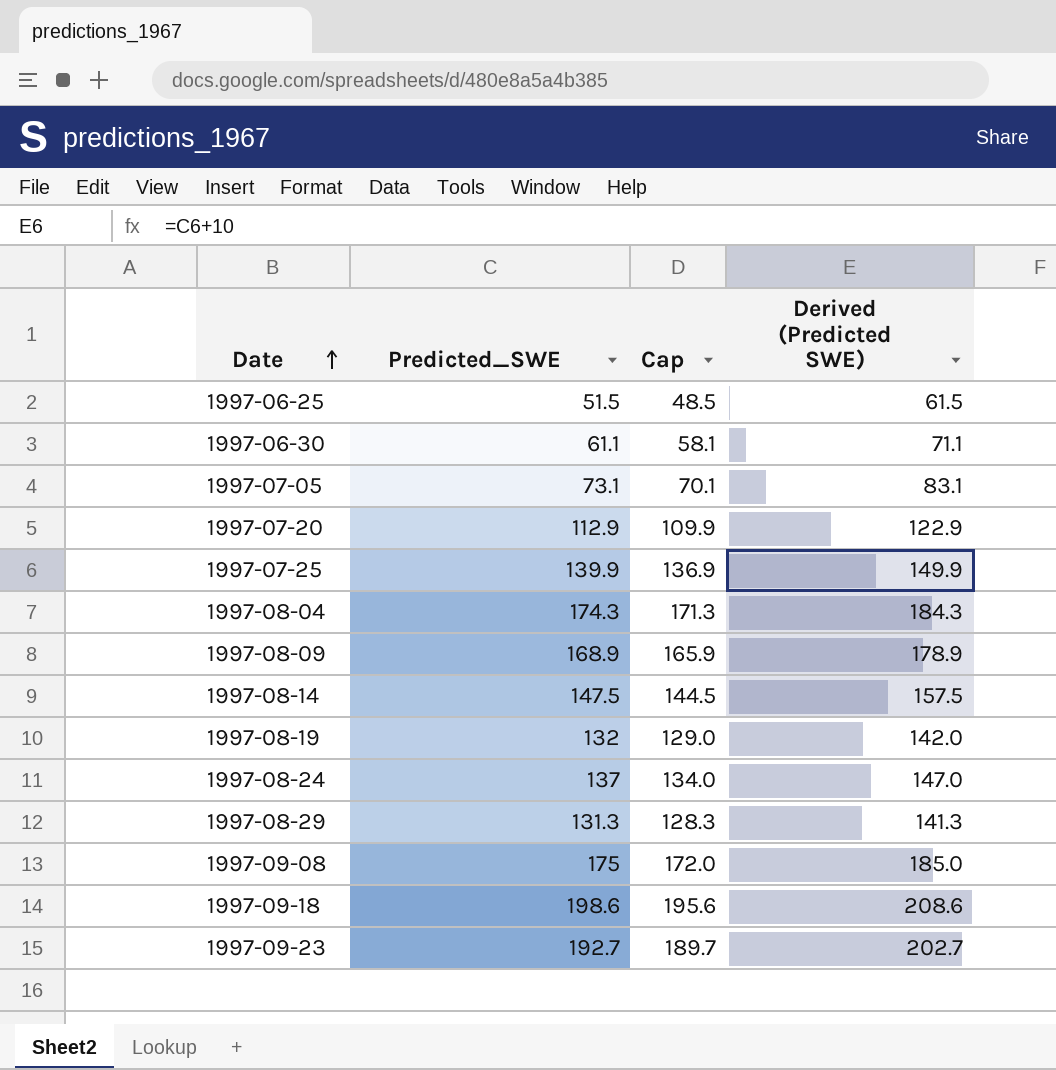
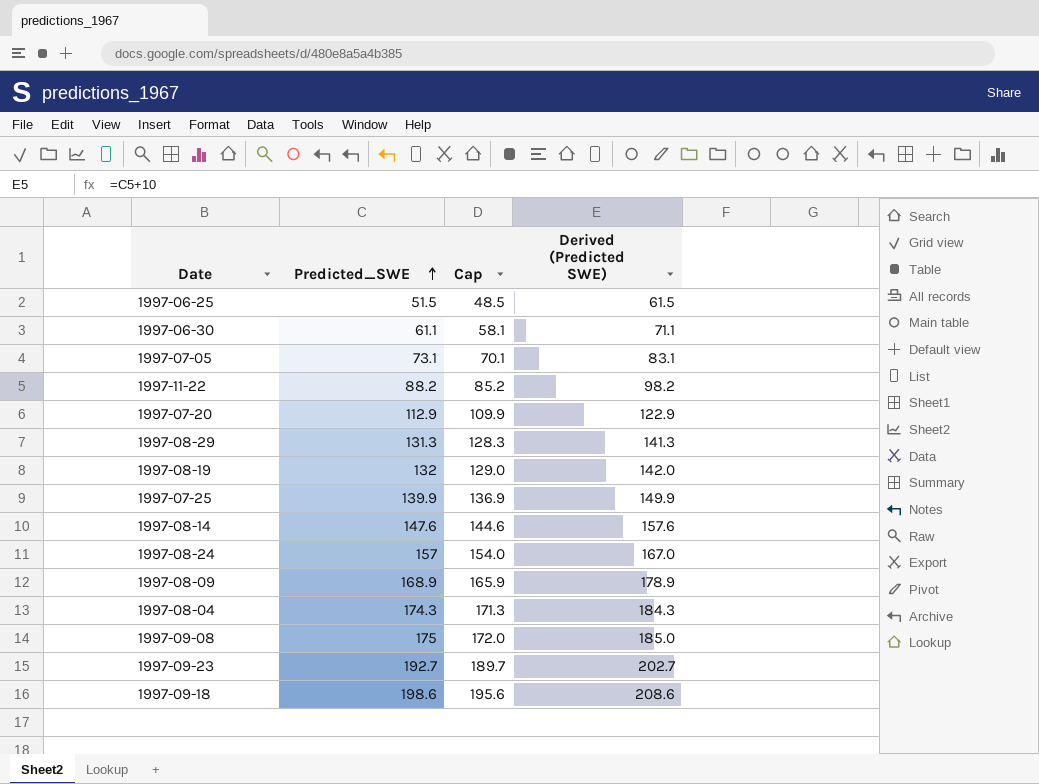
row order: Date ascending -> Predicted_SWE ascending
row 1997-11-22: none -> 88.2 | 85.2 | 98.2
1997-08-14 | Predicted_SWE: 147.5 -> 147.6
1997-08-14 | Cap: 144.5 -> 144.6
1997-08-14 | Derived (Predicted SWE): 157.5 -> 157.6
1997-08-24 | Predicted_SWE: 137 -> 157
1997-08-24 | Cap: 134.0 -> 154.0
1997-08-24 | Derived (Predicted SWE): 147.0 -> 167.0

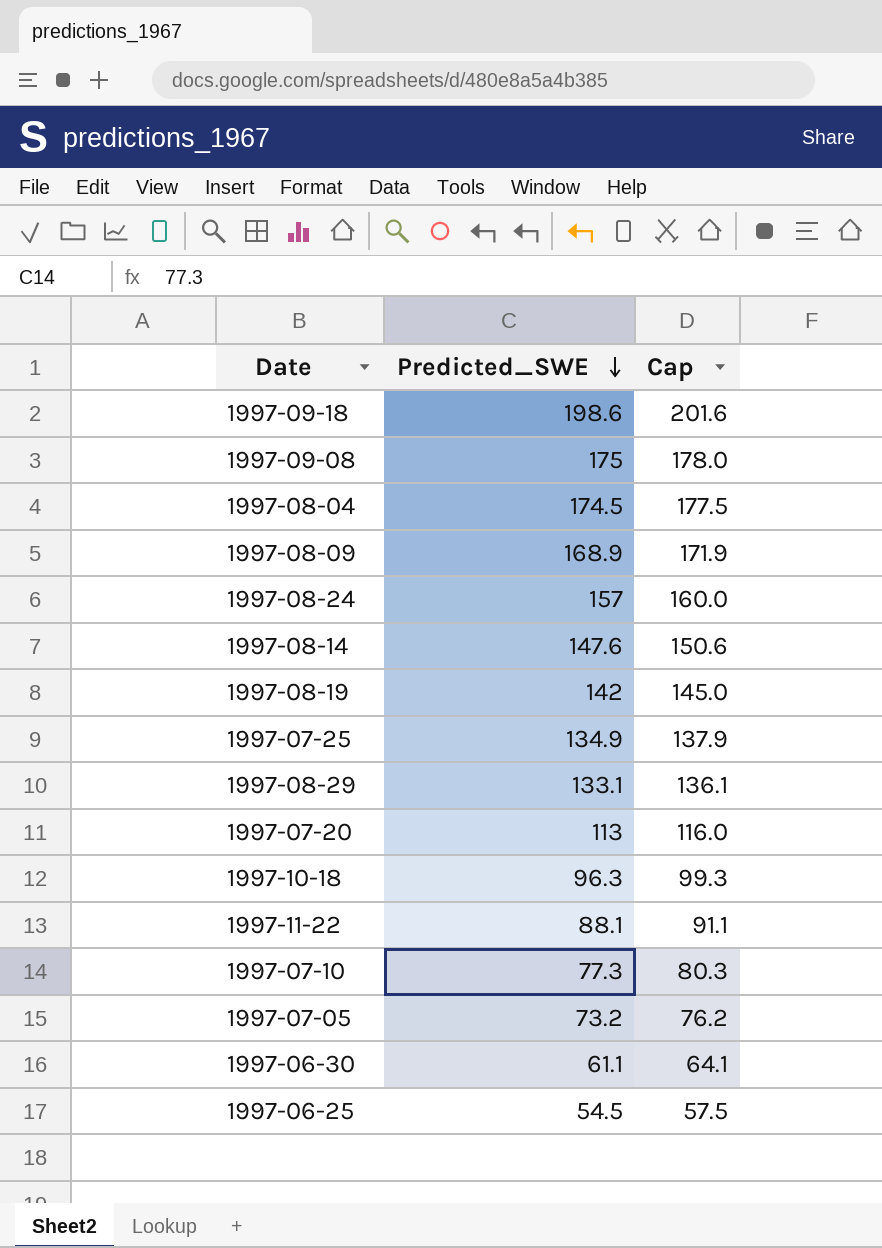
row order: Predicted_SWE ascending -> Predicted_SWE descending
column Derived (Predicted SWE) | formula: [Predicted_SWE] + 10 -> none
column Cap | formula: [Predicted_SWE] - 3 -> [Predicted_SWE] + 3
row 1997-09-23: 192.7 | 189.7 | 202.7 -> none
1997-08-04 | Predicted_SWE: 174.3 -> 174.5
1997-08-19 | Predicted_SWE: 132 -> 142
1997-07-25 | Predicted_SWE: 139.9 -> 134.9
1997-08-29 | Predicted_SWE: 131.3 -> 133.1
1997-07-20 | Predicted_SWE: 112.9 -> 113
row 1997-10-18: none -> 96.3 | 99.3
1997-11-22 | Predicted_SWE: 88.2 -> 88.1
row 1997-07-10: none -> 77.3 | 80.3
1997-07-05 | Predicted_SWE: 73.1 -> 73.2
1997-06-25 | Predicted_SWE: 51.5 -> 54.5

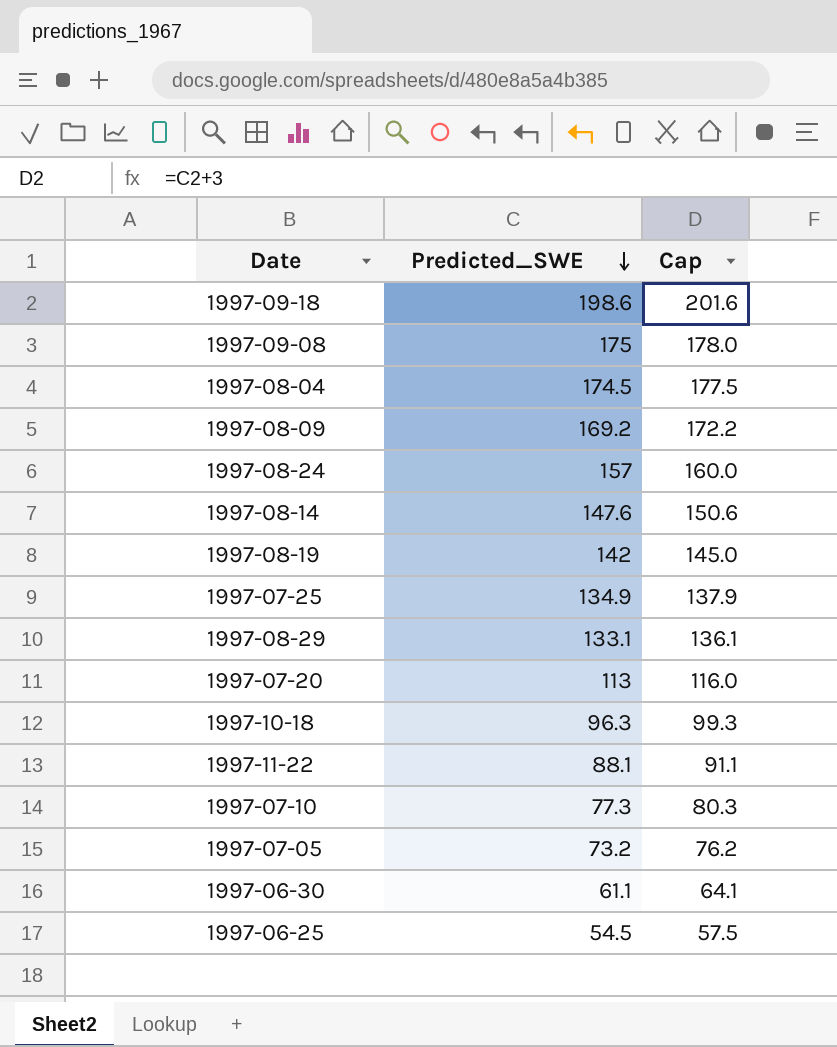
1997-08-09 | Predicted_SWE: 168.9 -> 169.2
1997-08-09 | Cap: 171.9 -> 172.2

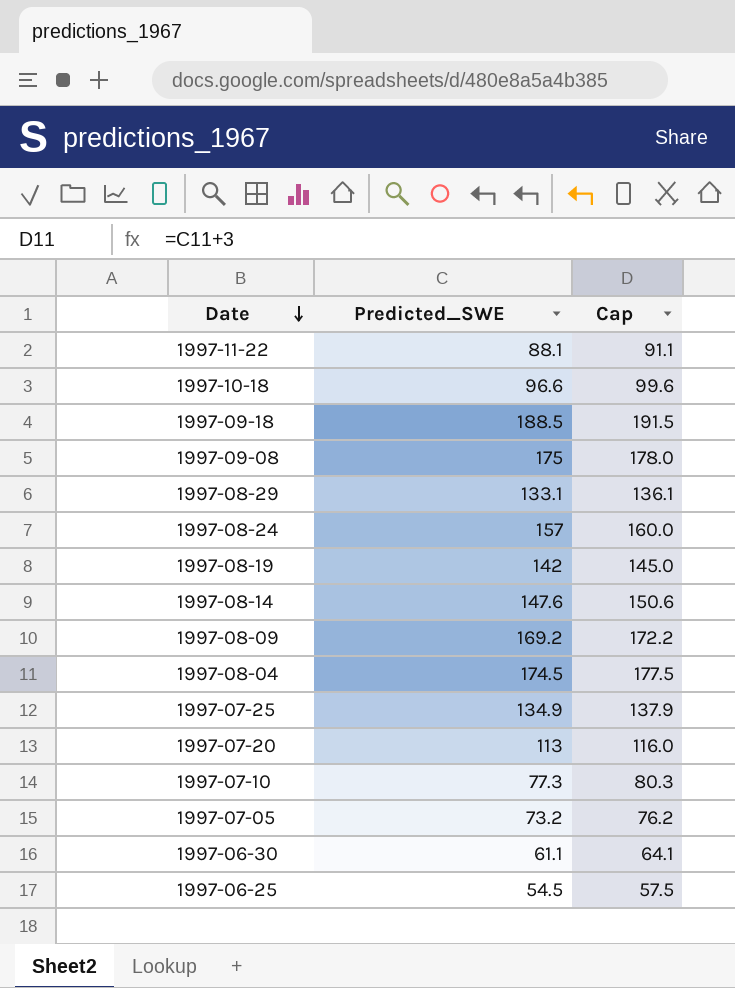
row order: Predicted_SWE descending -> Date descending
1997-10-18 | Predicted_SWE: 96.3 -> 96.6
1997-10-18 | Cap: 99.3 -> 99.6
1997-09-18 | Predicted_SWE: 198.6 -> 188.5
1997-09-18 | Cap: 201.6 -> 191.5

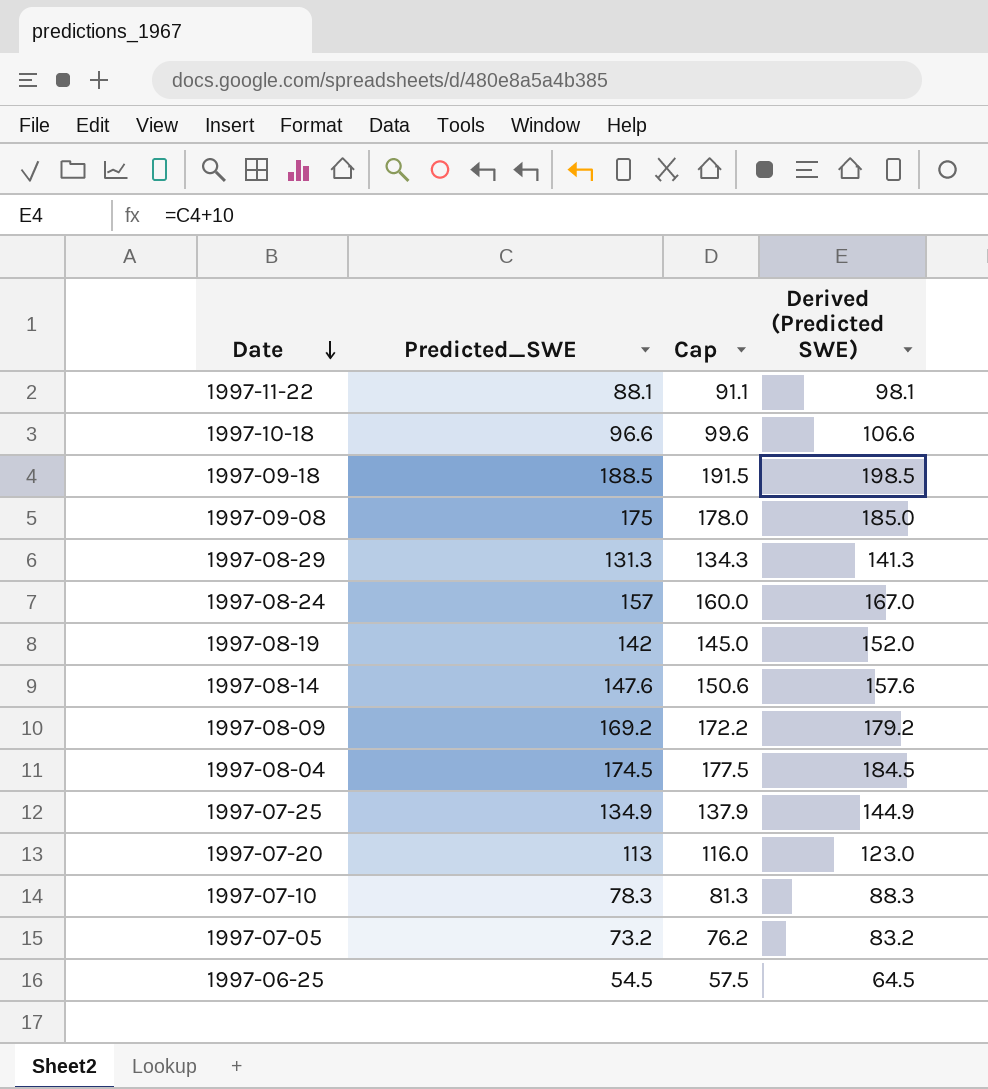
column Derived (Predicted SWE) | formula: none -> [Predicted_SWE] + 10
row 1997-06-30: 61.1 | 64.1 -> none
1997-08-29 | Predicted_SWE: 133.1 -> 131.3
1997-08-29 | Cap: 136.1 -> 134.3
1997-07-10 | Predicted_SWE: 77.3 -> 78.3
1997-07-10 | Cap: 80.3 -> 81.3

